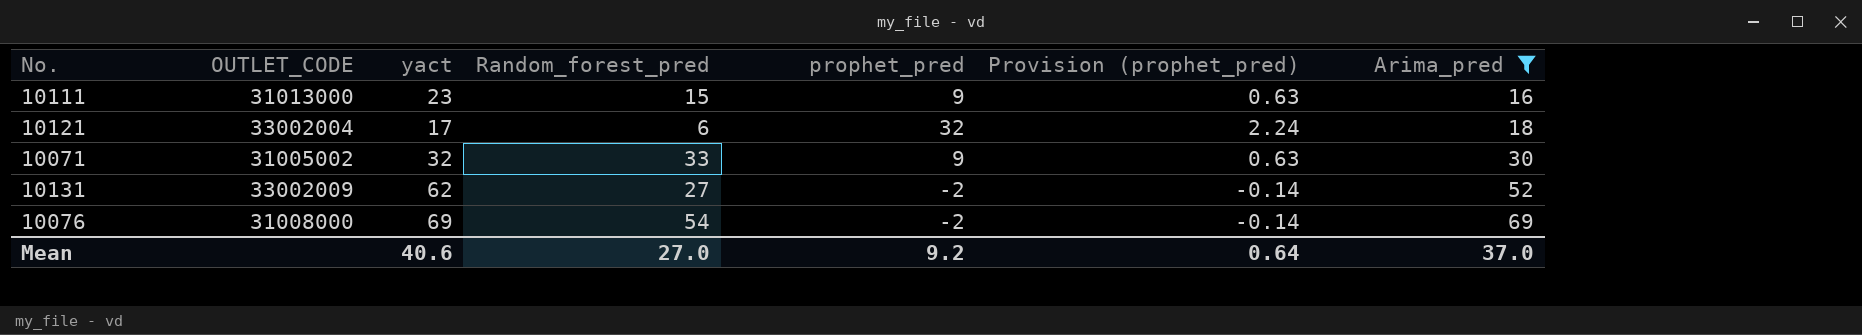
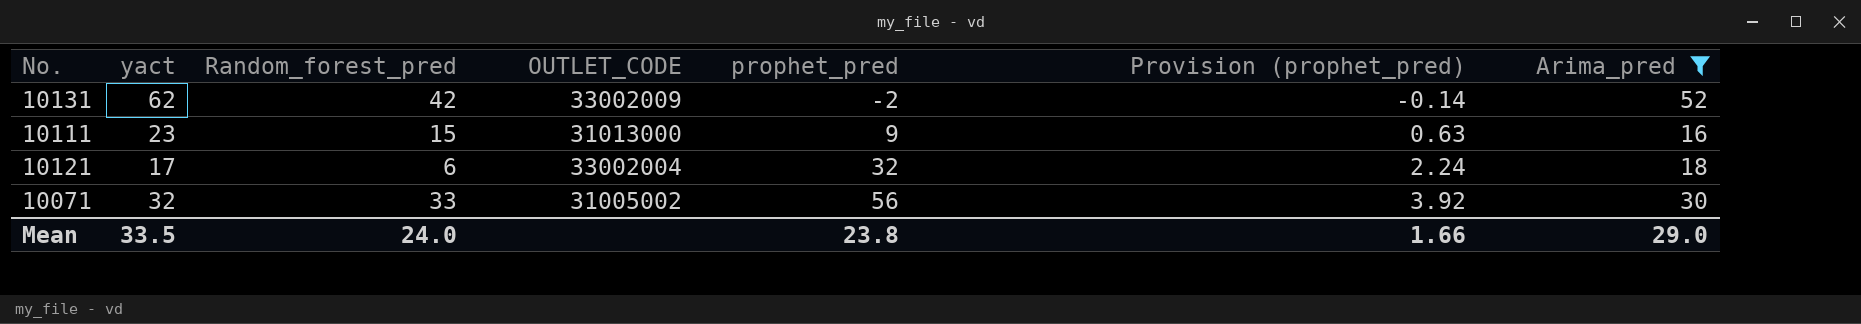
row order: Arima_pred ascending -> prophet_pred ascending
column OUTLET_CODE | position: 2 -> 4
row 10076: 31008000 | 69 | 54 | -2 | -0.14 | 69 -> none
10131 | Random_forest_pred: 27 -> 42
10071 | prophet_pred: 9 -> 56
10071 | Provision (prophet_pred): 0.63 -> 3.92
Mean | yact: 40.6 -> 33.5
Mean | Random_forest_pred: 27.0 -> 24.0
Mean | prophet_pred: 9.2 -> 23.8
Mean | Provision (prophet_pred): 0.64 -> 1.66
Mean | Arima_pred: 37.0 -> 29.0

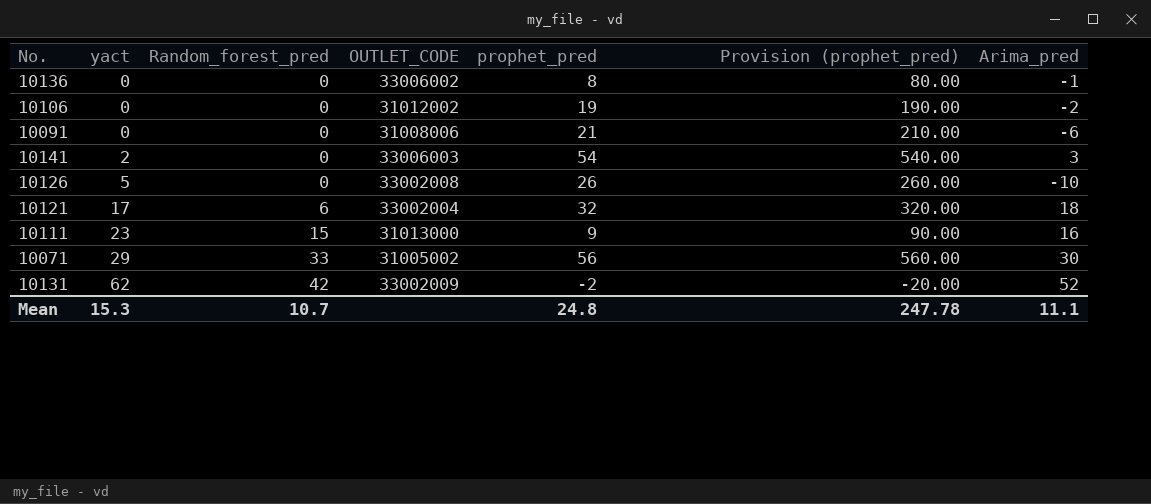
filter: Arima_pred >= 16 -> none
row order: prophet_pred ascending -> yact ascending
column Provision (prophet_pred) | formula: [prophet_pred] * 0.07 -> [prophet_pred] * 10
10071 | yact: 32 -> 29
Mean | yact: 33.5 -> 15.3
Mean | Random_forest_pred: 24.0 -> 10.7
Mean | prophet_pred: 23.8 -> 24.8
Mean | Provision (prophet_pred): 1.66 -> 247.78
Mean | Arima_pred: 29.0 -> 11.1

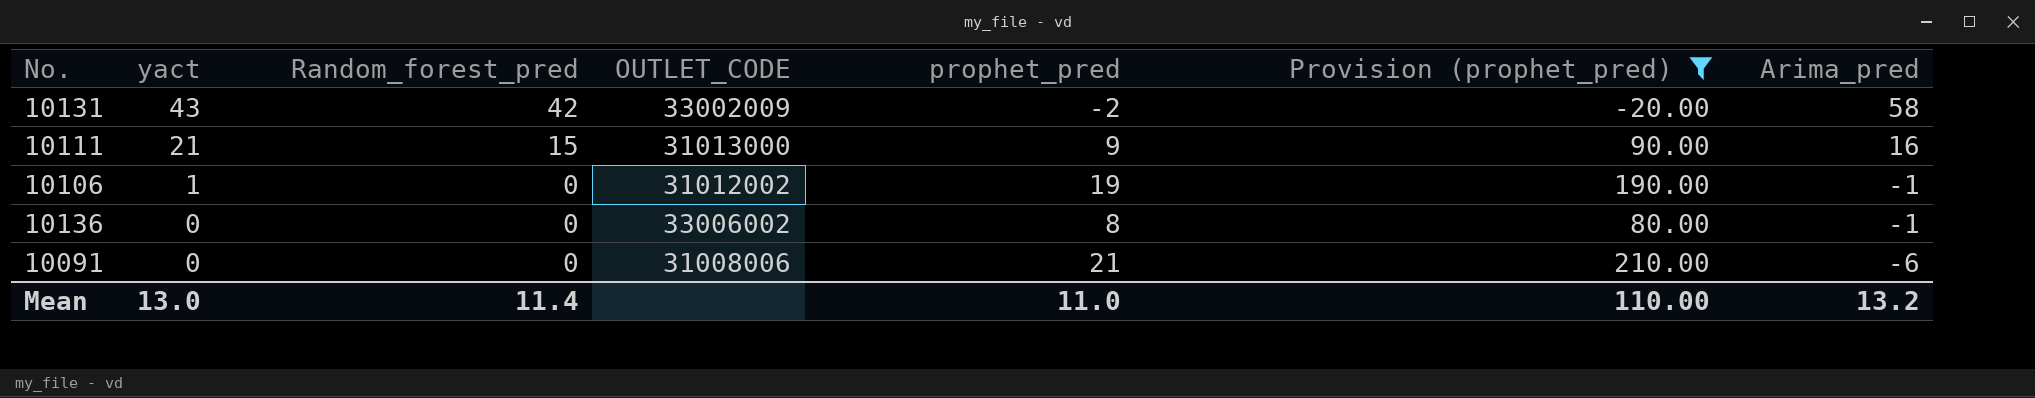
filter: none -> Provision (prophet_pred) <= 210.00
row order: yact ascending -> yact descending
10131 | yact: 62 -> 43
10131 | Arima_pred: 52 -> 58
10111 | yact: 23 -> 21
10106 | yact: 0 -> 1
10106 | Arima_pred: -2 -> -1
Mean | yact: 15.3 -> 13.0
Mean | Random_forest_pred: 10.7 -> 11.4
Mean | prophet_pred: 24.8 -> 11.0
Mean | Provision (prophet_pred): 247.78 -> 110.00
Mean | Arima_pred: 11.1 -> 13.2

